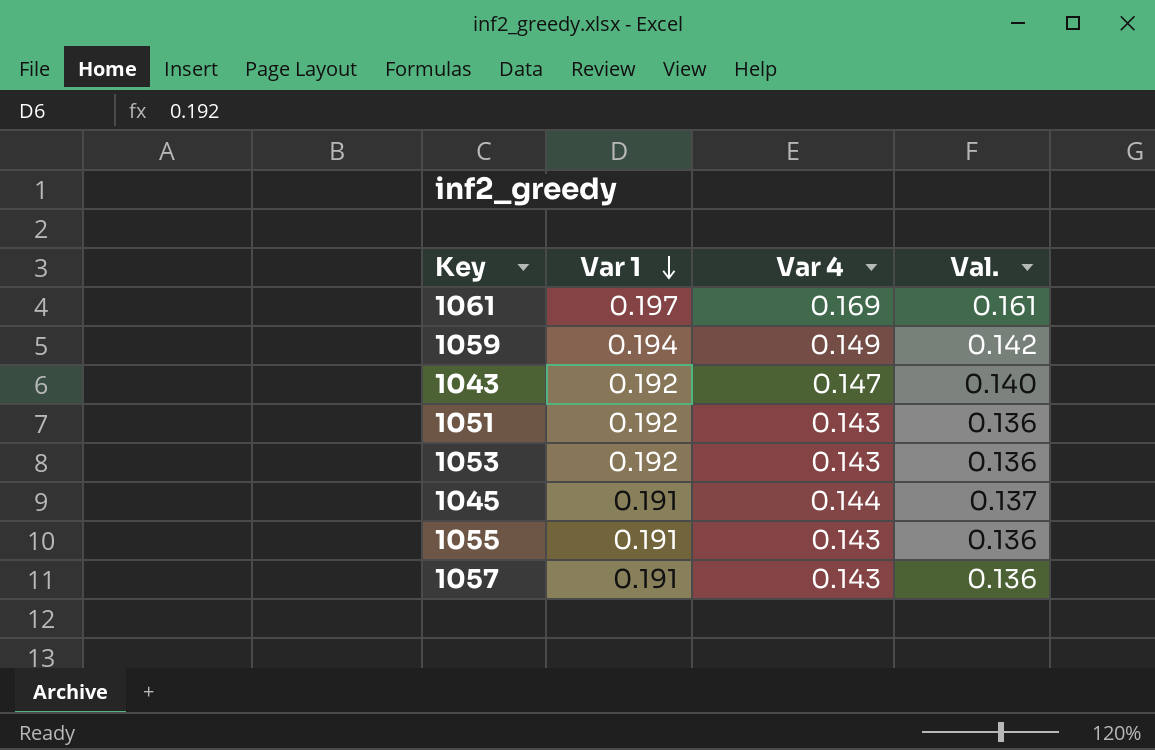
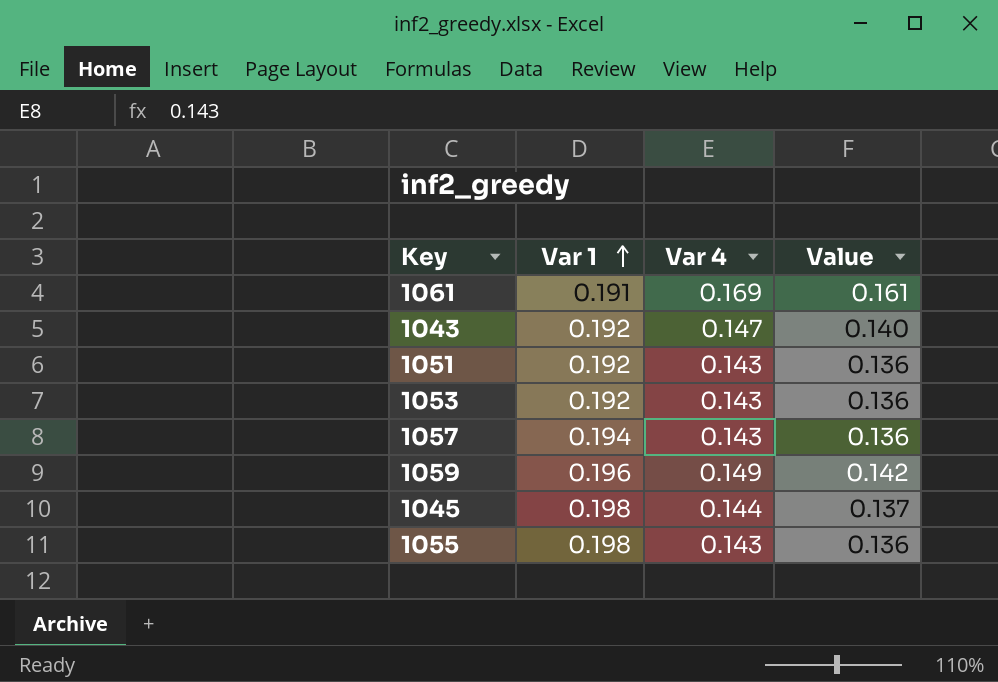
row order: Var 1 descending -> Var 1 ascending
column name: Val. -> Value
1061 | Var 1: 0.197 -> 0.191
1057 | Var 1: 0.191 -> 0.194
1059 | Var 1: 0.194 -> 0.196
1045 | Var 1: 0.191 -> 0.198
1055 | Var 1: 0.191 -> 0.198

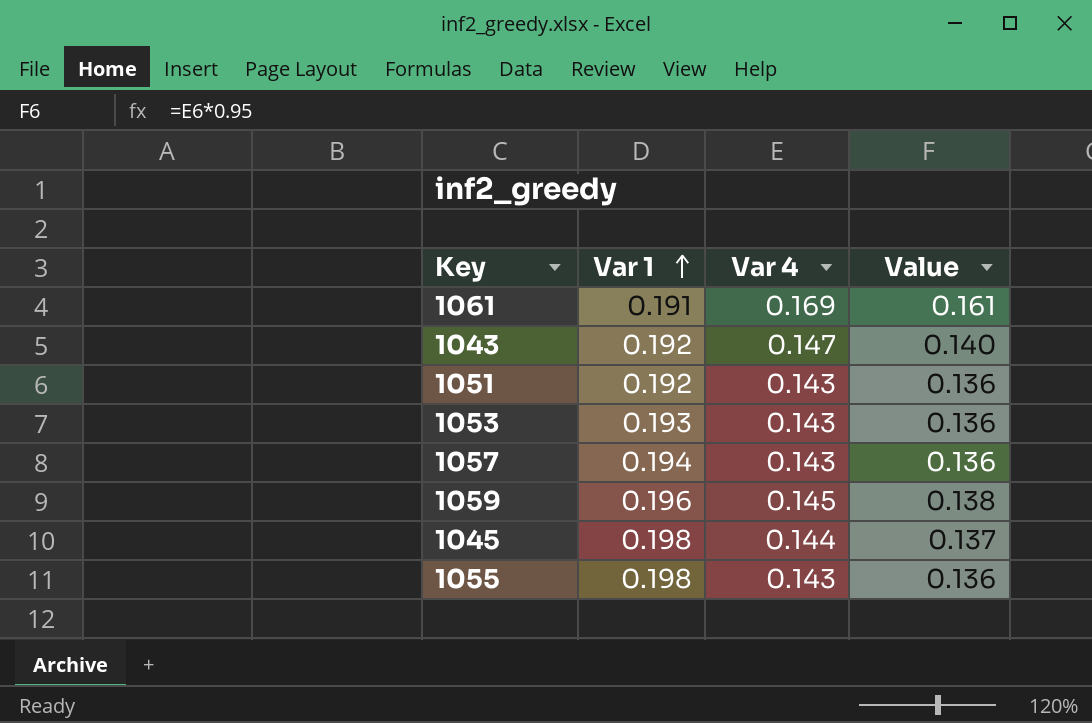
1053 | Var 1: 0.192 -> 0.193
1059 | Var 4: 0.149 -> 0.145
1059 | Value: 0.142 -> 0.138

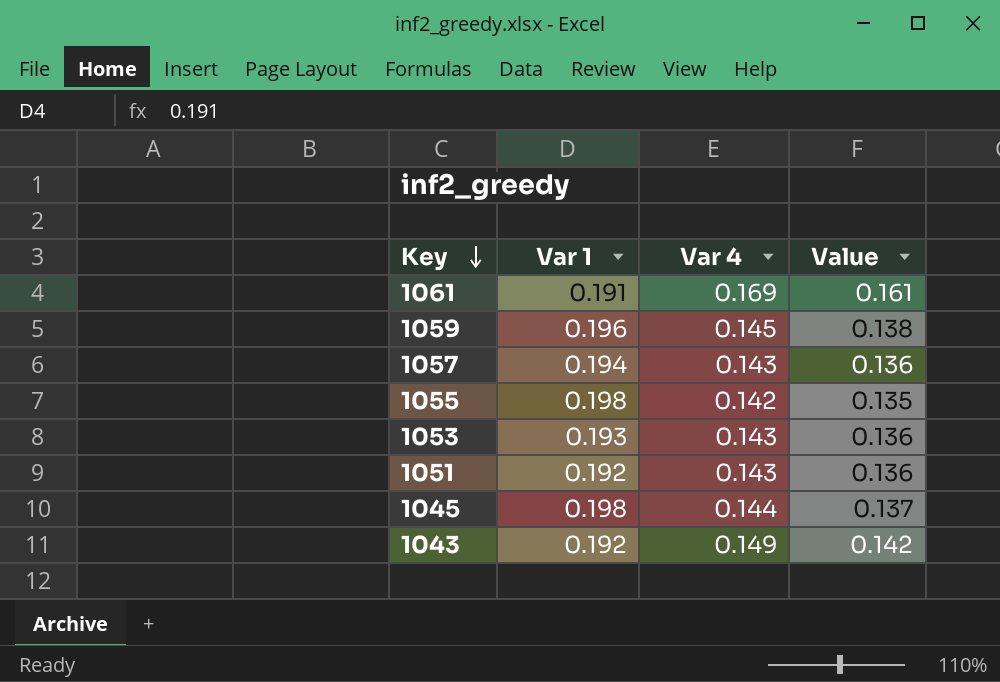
row order: Var 1 ascending -> Key descending
1055 | Var 4: 0.143 -> 0.142
1055 | Value: 0.136 -> 0.135
1043 | Var 4: 0.147 -> 0.149
1043 | Value: 0.140 -> 0.142

